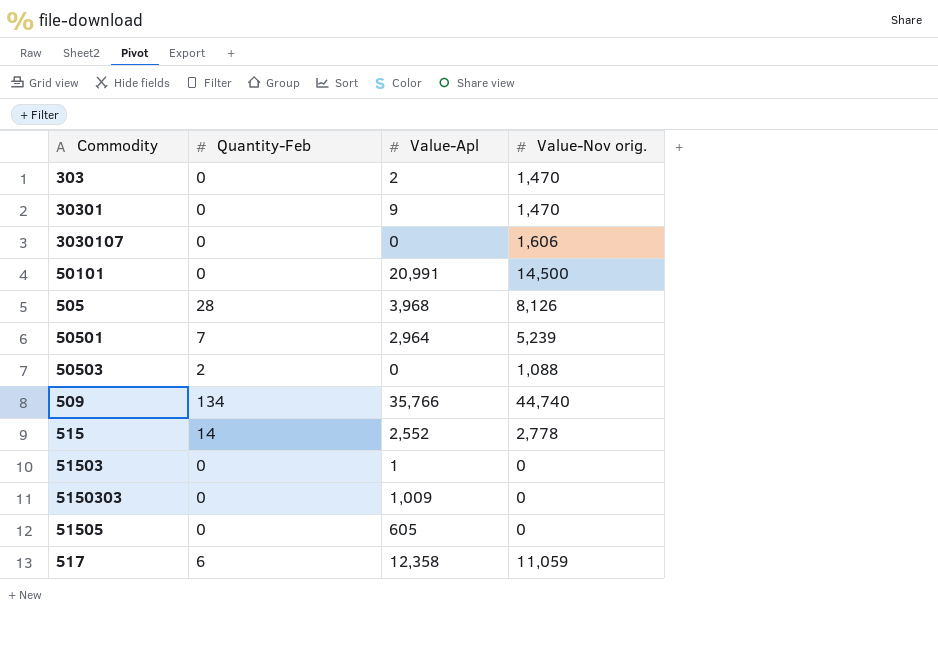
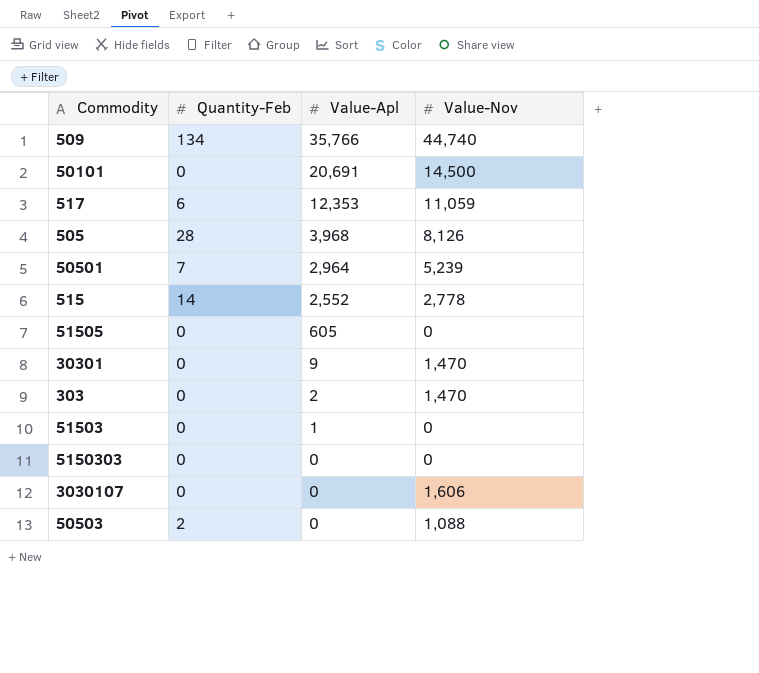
row order: none -> Value-Apl descending
column name: Value-Nov orig. -> Value-Nov
50101 | Value-Apl: 20,991 -> 20,691
517 | Value-Apl: 12,358 -> 12,353
5150303 | Value-Apl: 1,009 -> 0

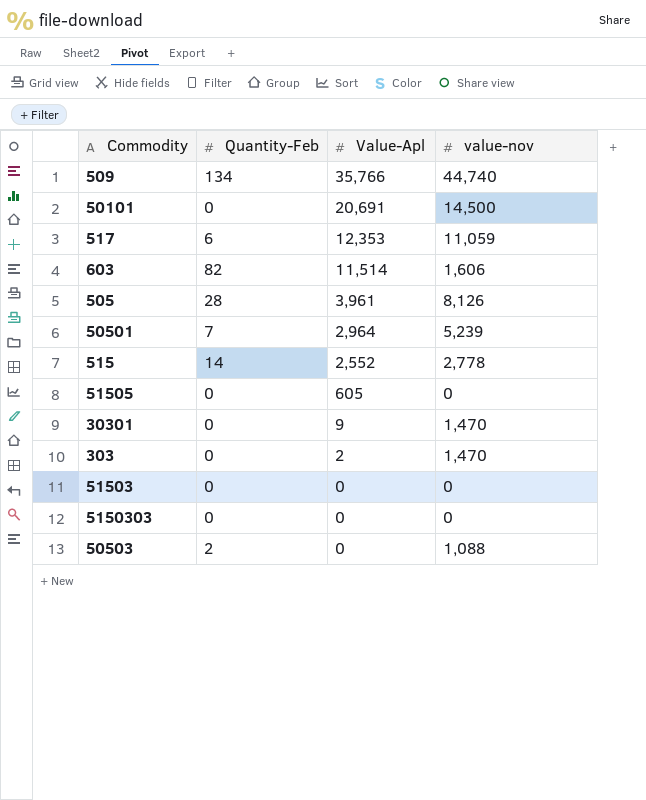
column name: Value-Nov -> value-nov
row 3030107: 0 | 0 | 1,606 -> none
row 603: none -> 82 | 11,514 | 1,606
505 | Value-Apl: 3,968 -> 3,961
51503 | Value-Apl: 1 -> 0

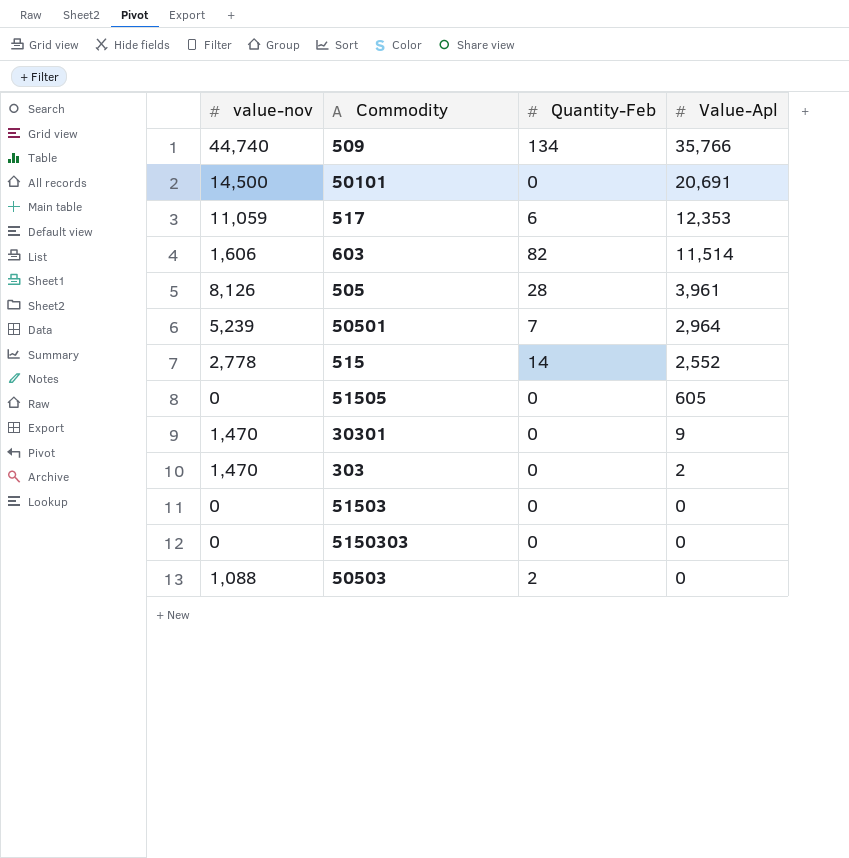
column value-nov | position: 4 -> 1

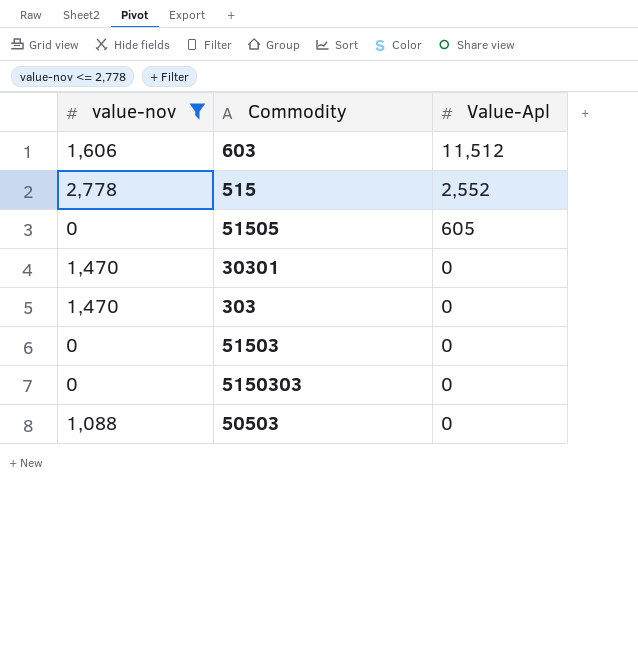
filter: none -> value-nov <= 2,778
column Quantity-Feb | position: 3 -> none
603 | Value-Apl: 11,514 -> 11,512
30301 | Value-Apl: 9 -> 0
303 | Value-Apl: 2 -> 0

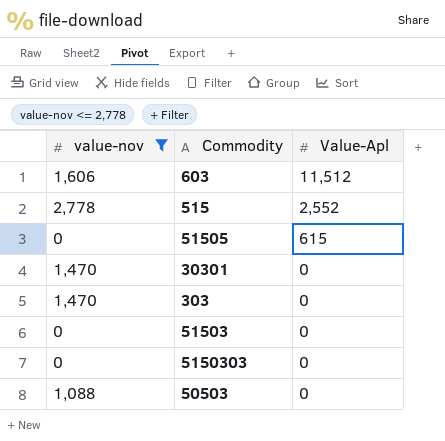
51505 | Value-Apl: 605 -> 615

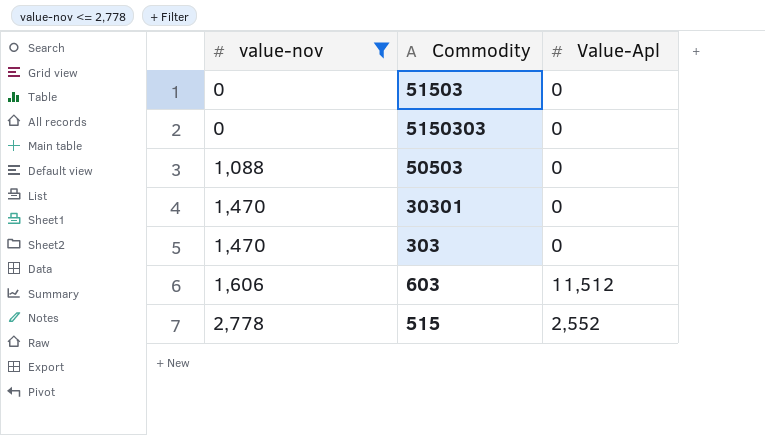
row order: Value-Apl descending -> value-nov ascending
row 51505: 0 | 615 -> none

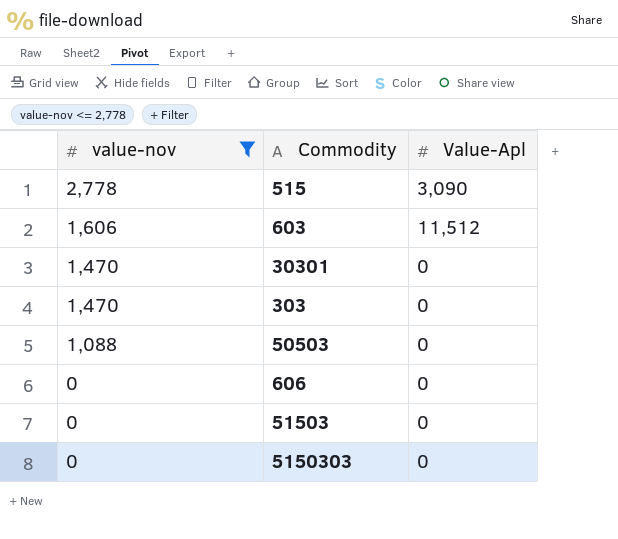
row order: value-nov ascending -> value-nov descending
515 | Value-Apl: 2,552 -> 3,090
row 606: none -> 0 | 0

